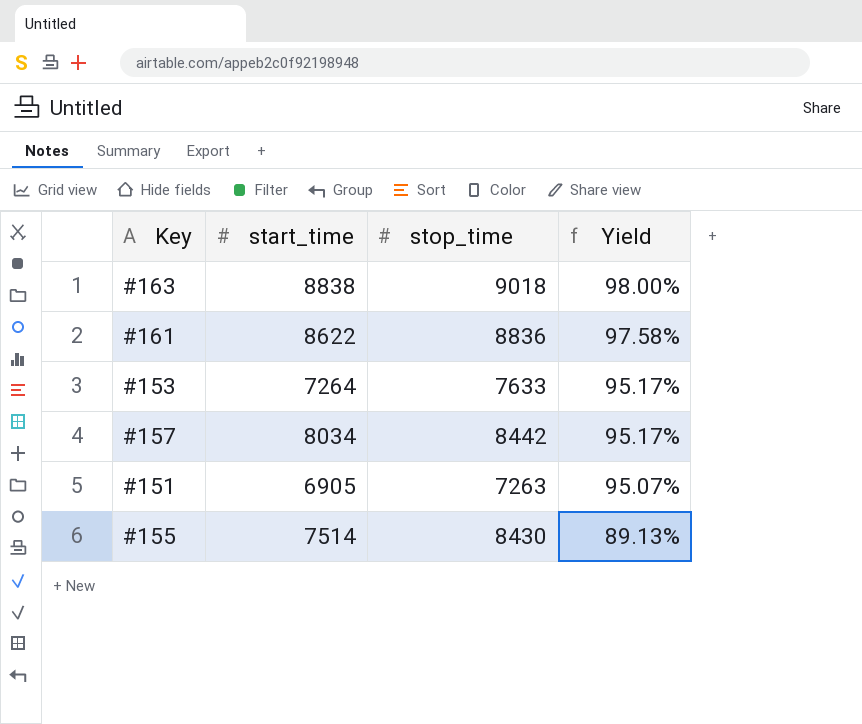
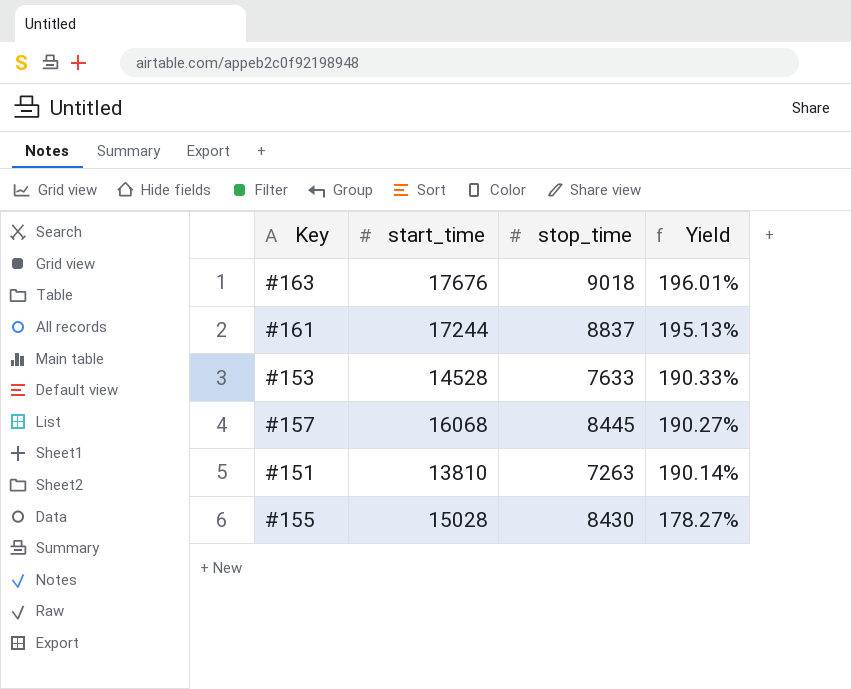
#163 | start_time: 8838 -> 17676
#163 | Yield: 98.00% -> 196.01%
#161 | start_time: 8622 -> 17244
#161 | stop_time: 8836 -> 8837
#161 | Yield: 97.58% -> 195.13%
#153 | start_time: 7264 -> 14528
#153 | Yield: 95.17% -> 190.33%
#157 | start_time: 8034 -> 16068
#157 | stop_time: 8442 -> 8445
#157 | Yield: 95.17% -> 190.27%
#151 | start_time: 6905 -> 13810
#151 | Yield: 95.07% -> 190.14%
#155 | start_time: 7514 -> 15028
#155 | Yield: 89.13% -> 178.27%

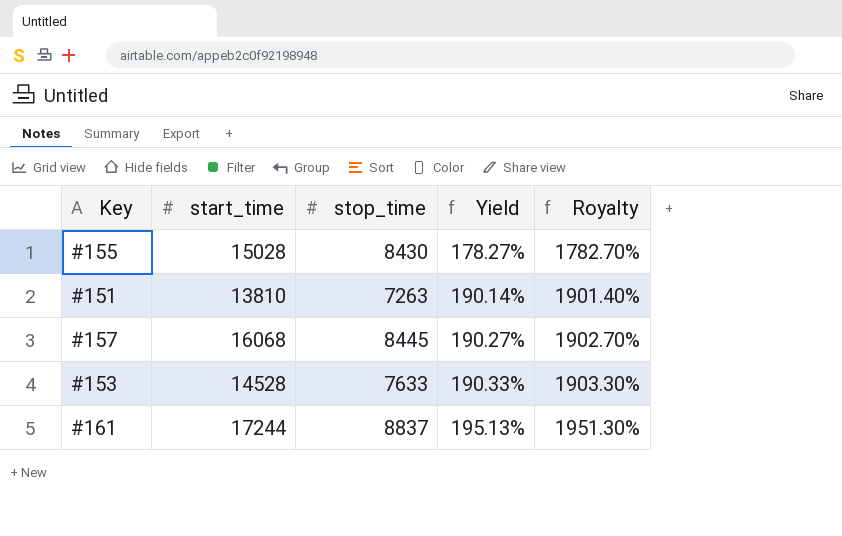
row order: Yield descending -> Yield ascending
column Royalty | formula: none -> [Yield] * 10
row #163: 17676 | 9018 | 196.01% -> none

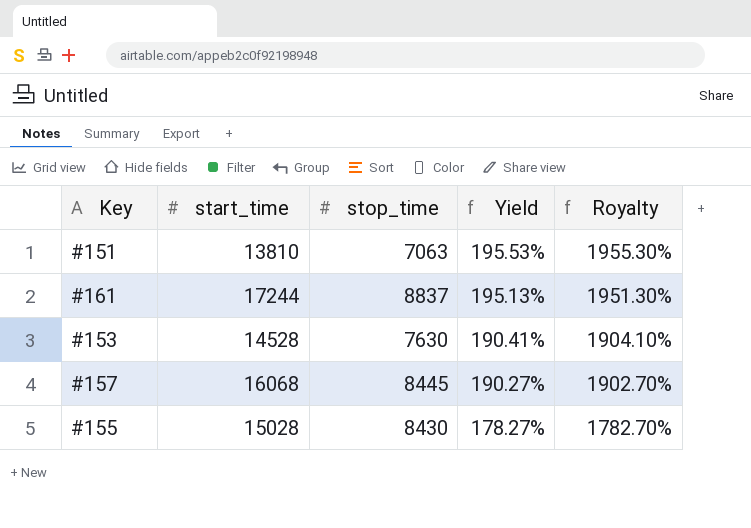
row order: Yield ascending -> Yield descending
#151 | stop_time: 7263 -> 7063
#151 | Yield: 190.14% -> 195.53%
#151 | Royalty: 1901.40% -> 1955.30%
#153 | stop_time: 7633 -> 7630
#153 | Yield: 190.33% -> 190.41%
#153 | Royalty: 1903.30% -> 1904.10%

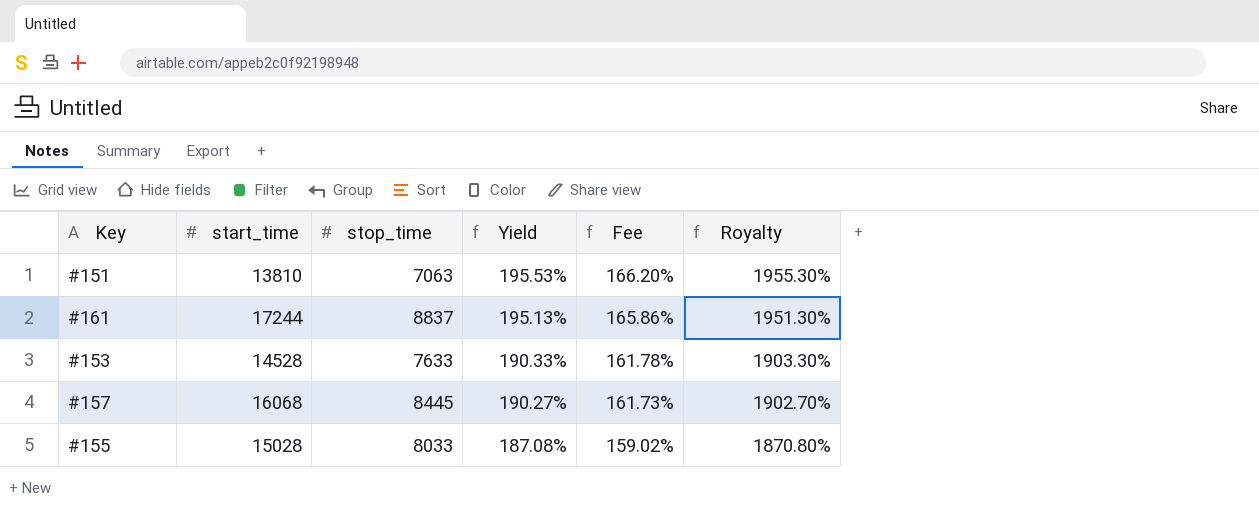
column Fee | formula: none -> [Yield] * 0.85
#153 | stop_time: 7630 -> 7633
#153 | Yield: 190.41% -> 190.33%
#153 | Royalty: 1904.10% -> 1903.30%
#155 | stop_time: 8430 -> 8033
#155 | Yield: 178.27% -> 187.08%
#155 | Royalty: 1782.70% -> 1870.80%

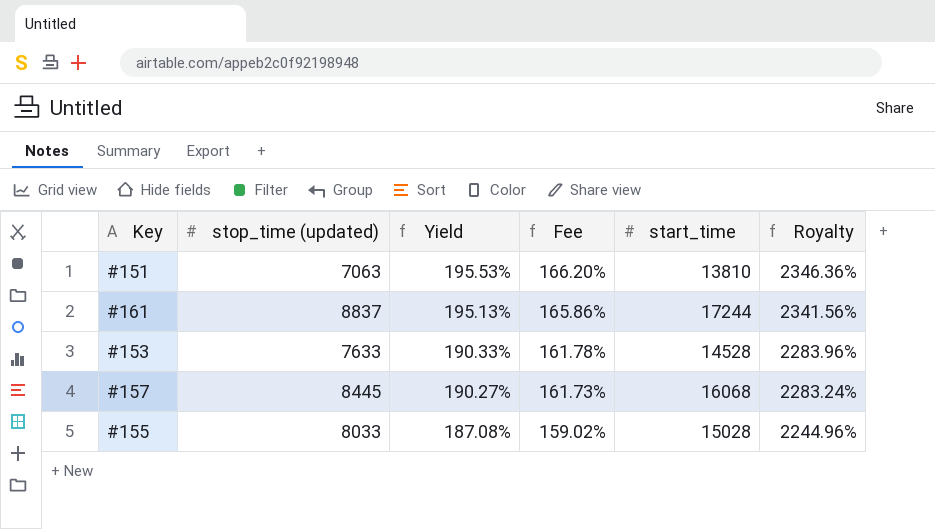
column name: stop_time -> stop_time (updated)
column start_time | position: 2 -> 5
column Royalty | formula: [Yield] * 10 -> [Yield] * 12

